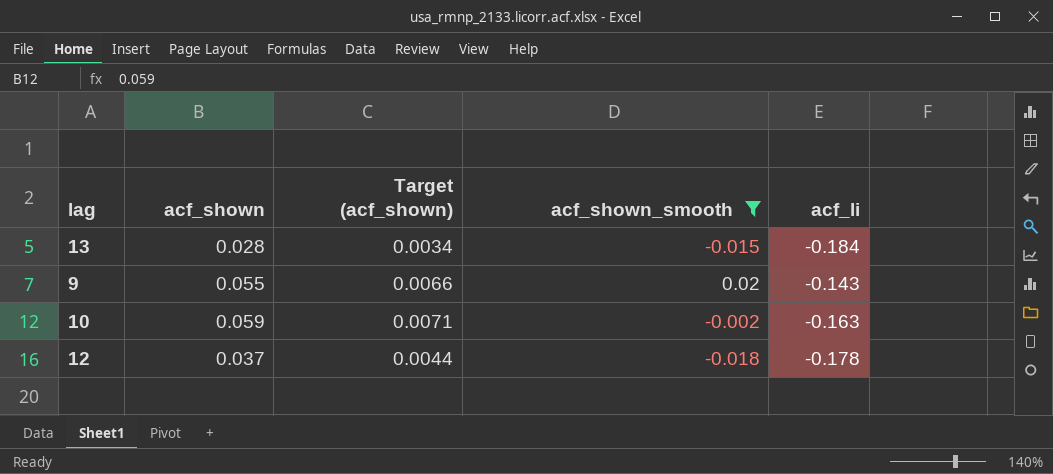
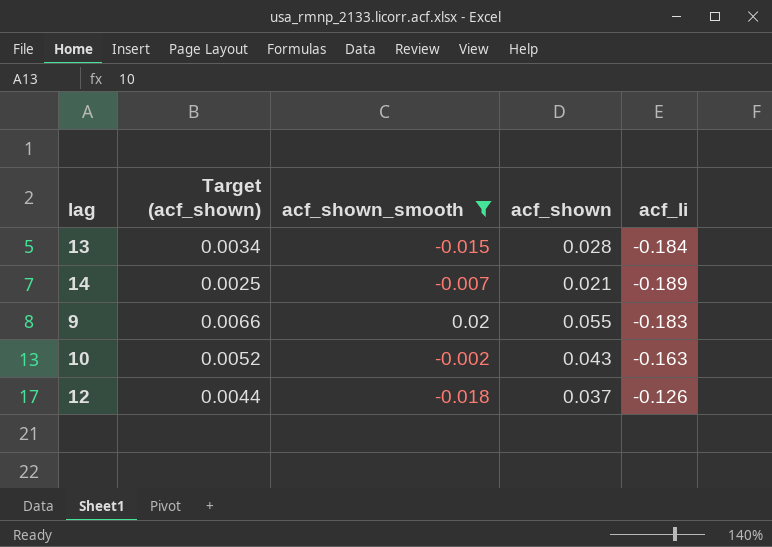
column acf_shown | position: 2 -> 4
row 14: none -> 0.0025 | -0.007 | 0.021 | -0.189
9 | acf_li: -0.143 -> -0.183
10 | Target (acf_shown): 0.0071 -> 0.0052
10 | acf_shown: 0.059 -> 0.043
12 | acf_li: -0.178 -> -0.126

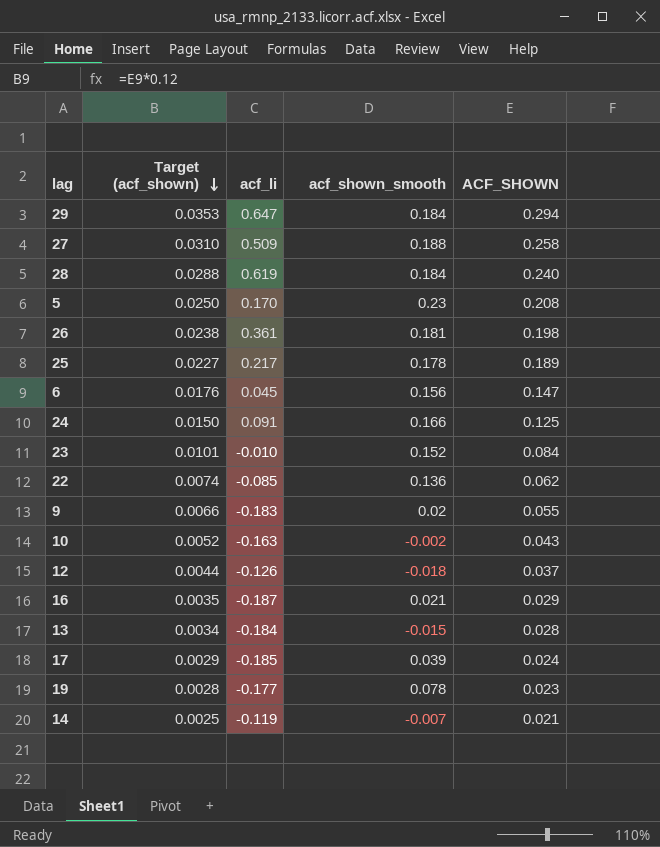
filter: acf_shown_smooth <= 0.02 -> none
row order: none -> Target (acf_shown) descending
column acf_li | position: 5 -> 3
column name: acf_shown -> ACF_SHOWN
14 | acf_li: -0.189 -> -0.119

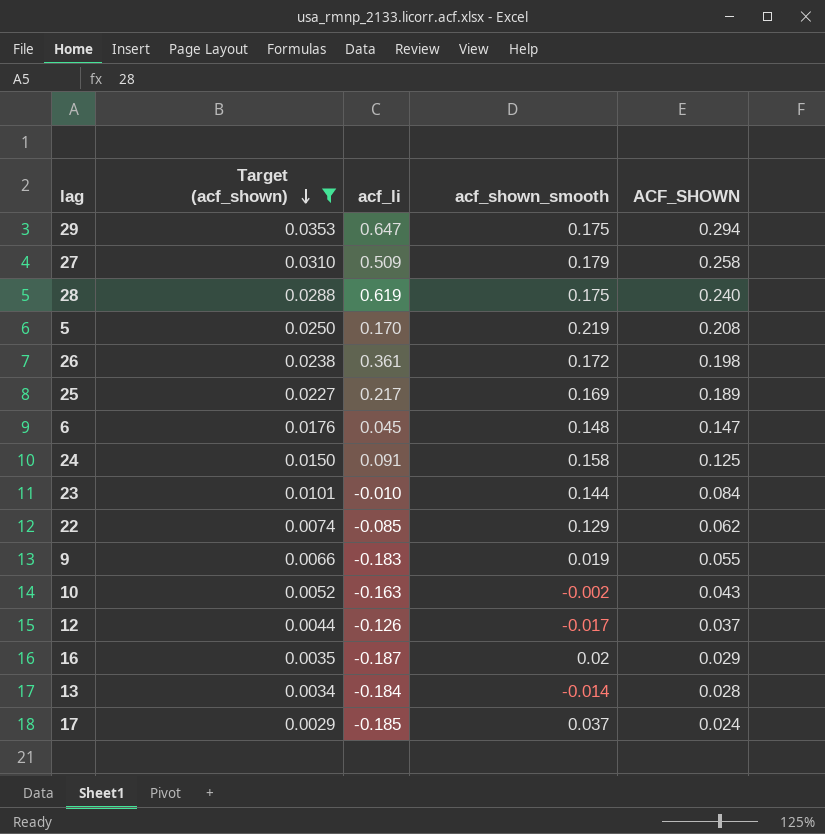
filter: none -> Target (acf_shown) >= 0.0029
29 | acf_shown_smooth: 0.184 -> 0.175
27 | acf_shown_smooth: 0.188 -> 0.179
28 | acf_shown_smooth: 0.184 -> 0.175
5 | acf_shown_smooth: 0.23 -> 0.219
26 | acf_shown_smooth: 0.181 -> 0.172
25 | acf_shown_smooth: 0.178 -> 0.169
6 | acf_shown_smooth: 0.156 -> 0.148
24 | acf_shown_smooth: 0.166 -> 0.158
23 | acf_shown_smooth: 0.152 -> 0.144
22 | acf_shown_smooth: 0.136 -> 0.129
9 | acf_shown_smooth: 0.02 -> 0.019
12 | acf_shown_smooth: -0.018 -> -0.017
16 | acf_shown_smooth: 0.021 -> 0.02
13 | acf_shown_smooth: -0.015 -> -0.014
17 | acf_shown_smooth: 0.039 -> 0.037

